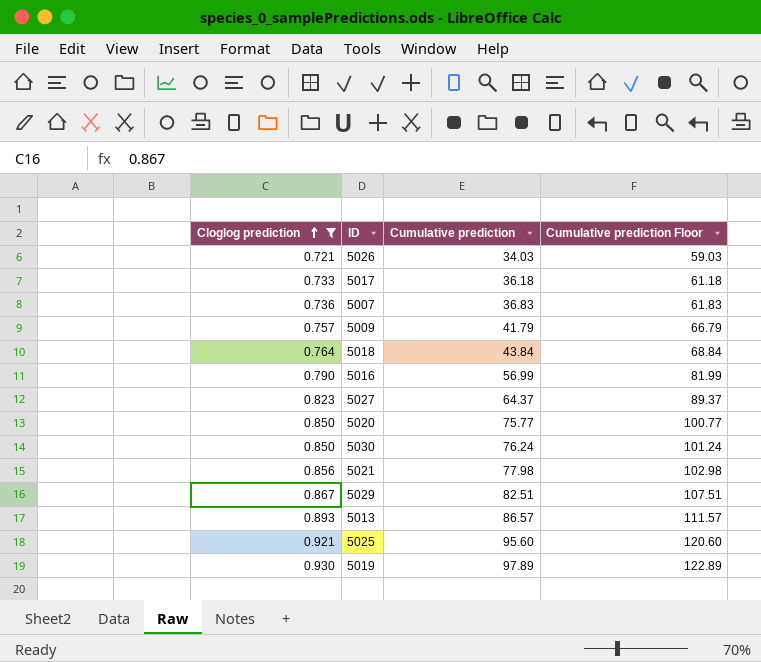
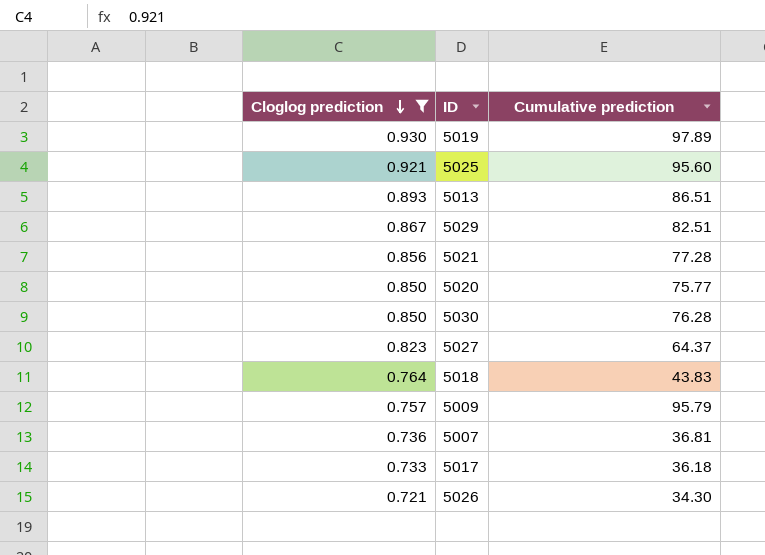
row order: Cloglog prediction ascending -> Cloglog prediction descending
column Cumulative prediction Floor | formula: [Cumulative prediction] + 25 -> none
row 5016: 0.790 | 56.99 | 81.99 -> none
5013 | Cumulative prediction: 86.57 -> 86.51
5021 | Cumulative prediction: 77.98 -> 77.28
5030 | Cumulative prediction: 76.24 -> 76.28
5018 | Cumulative prediction: 43.84 -> 43.83
5009 | Cumulative prediction: 41.79 -> 95.79
5007 | Cumulative prediction: 36.83 -> 36.81
5026 | Cumulative prediction: 34.03 -> 34.30

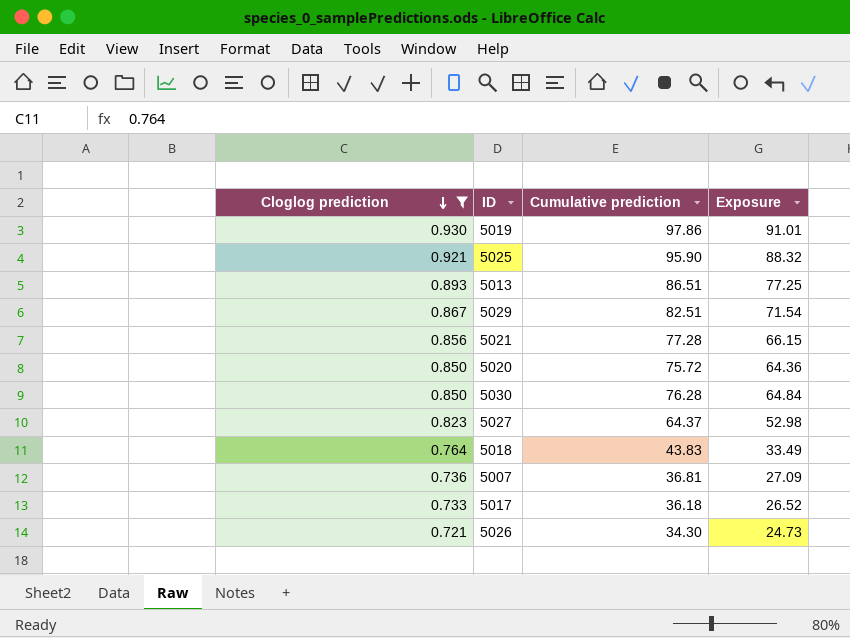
column Exposure | formula: none -> [Cloglog prediction] * [Cumulative prediction]
row 5009: 0.757 | 95.79 -> none
5019 | Cumulative prediction: 97.89 -> 97.86
5025 | Cumulative prediction: 95.60 -> 95.90
5020 | Cumulative prediction: 75.77 -> 75.72

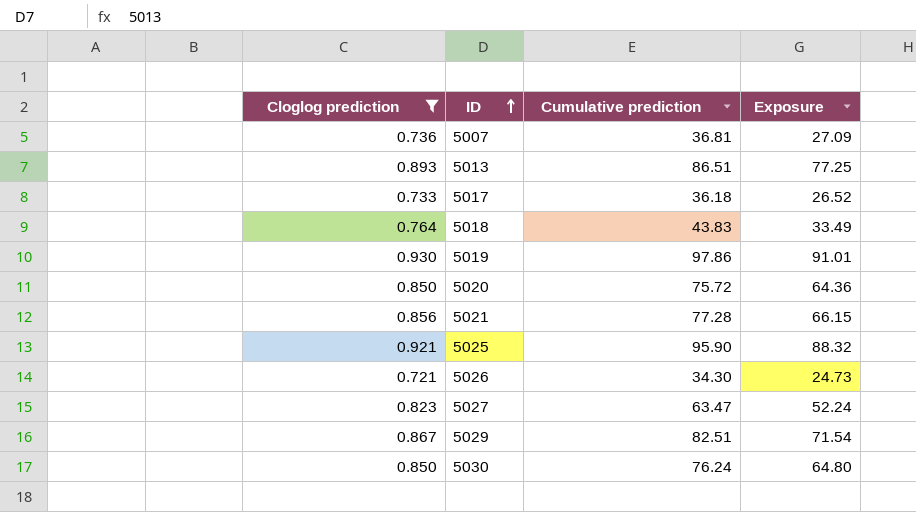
row order: Cloglog prediction descending -> ID ascending
5027 | Cumulative prediction: 64.37 -> 63.47
5027 | Exposure: 52.98 -> 52.24
5030 | Cumulative prediction: 76.28 -> 76.24
5030 | Exposure: 64.84 -> 64.80

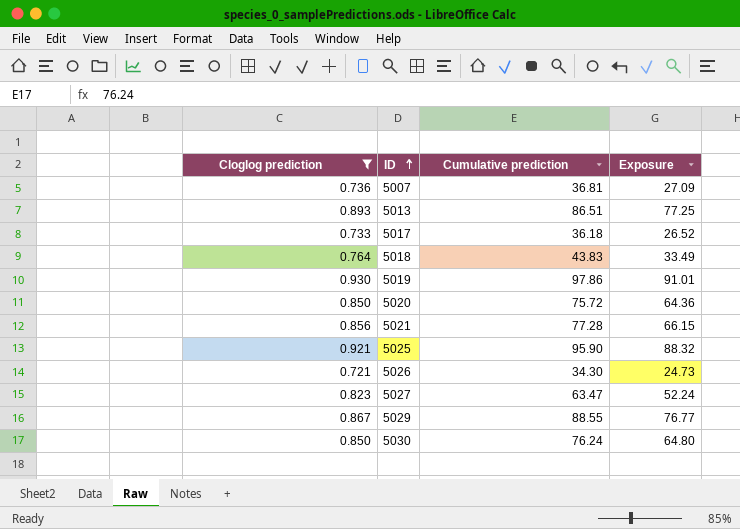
5029 | Cumulative prediction: 82.51 -> 88.55
5029 | Exposure: 71.54 -> 76.77

